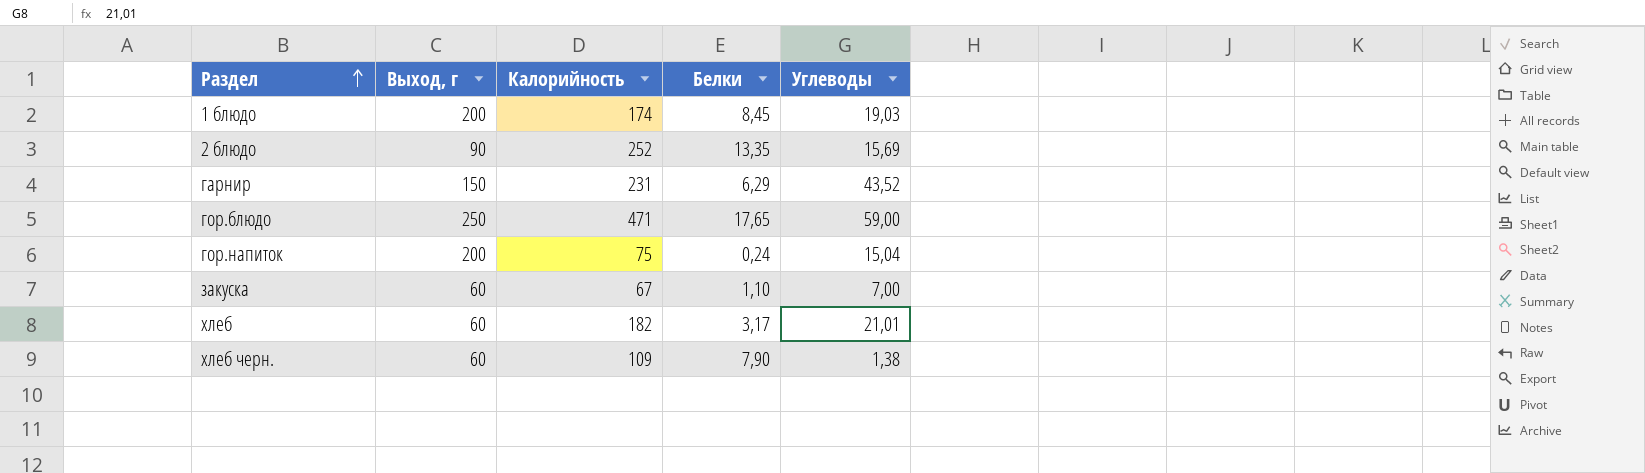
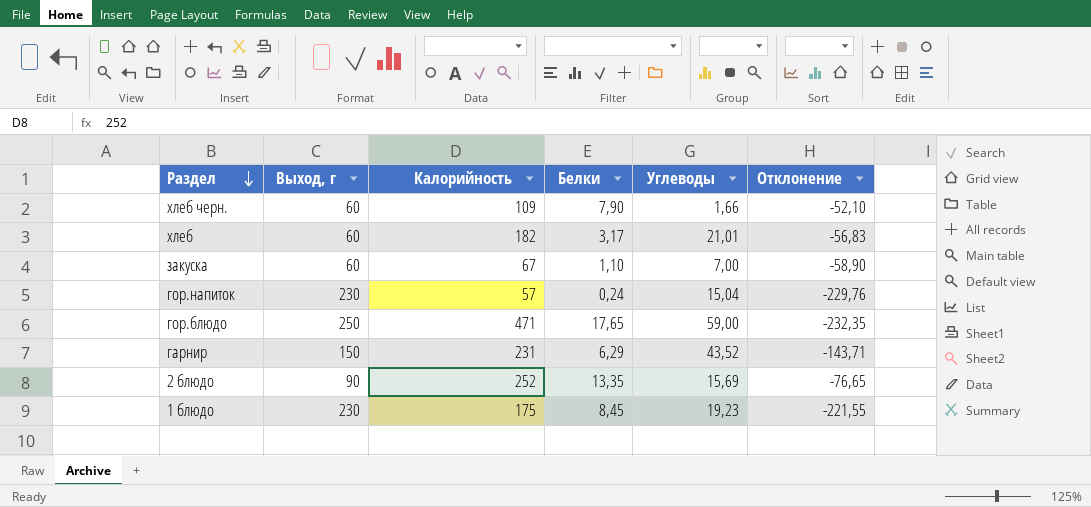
row order: Раздел ascending -> Раздел descending
column Отклонение | formula: none -> [Белки] - [Выход, г]
хлеб черн. | Углеводы: 1,38 -> 1,66
гор.напиток | Выход, г: 200 -> 230
гор.напиток | Калорийность: 75 -> 57
1 блюдо | Выход, г: 200 -> 230
1 блюдо | Калорийность: 174 -> 175
1 блюдо | Углеводы: 19,03 -> 19,23

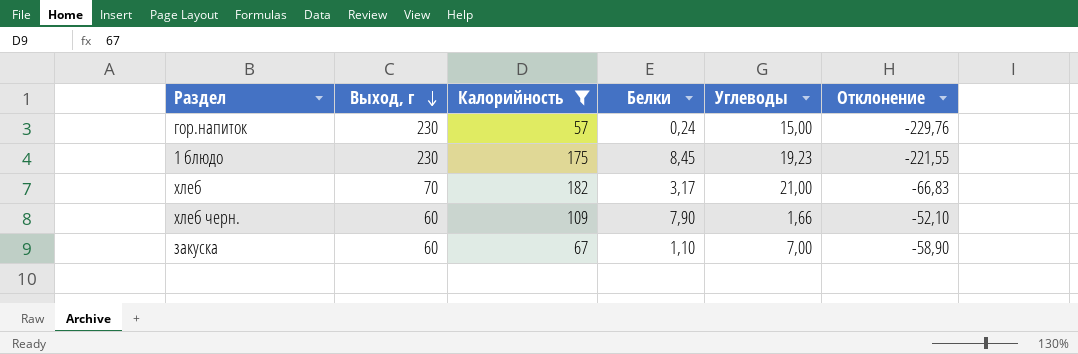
filter: none -> Калорийность <= 182
row order: Раздел descending -> Выход, г descending
гор.напиток | Углеводы: 15,04 -> 15,00
хлеб | Выход, г: 60 -> 70
хлеб | Углеводы: 21,01 -> 21,00
хлеб | Отклонение: -56,83 -> -66,83

